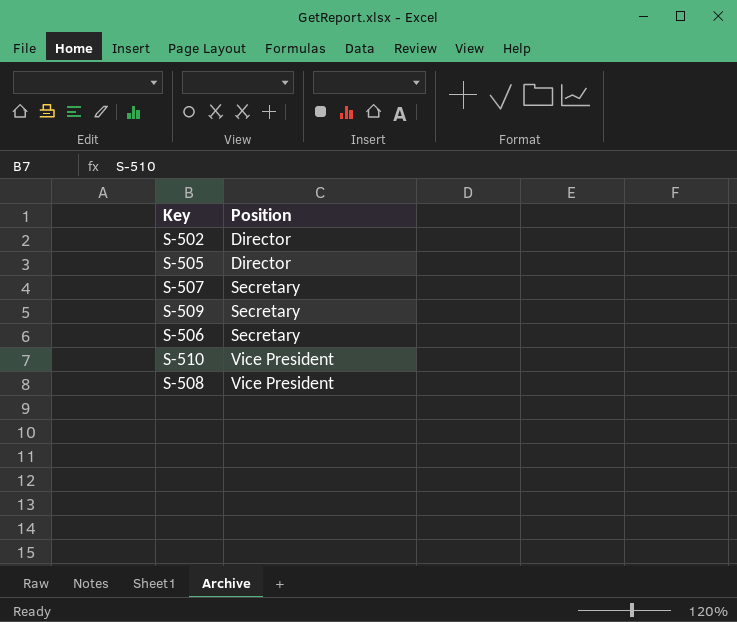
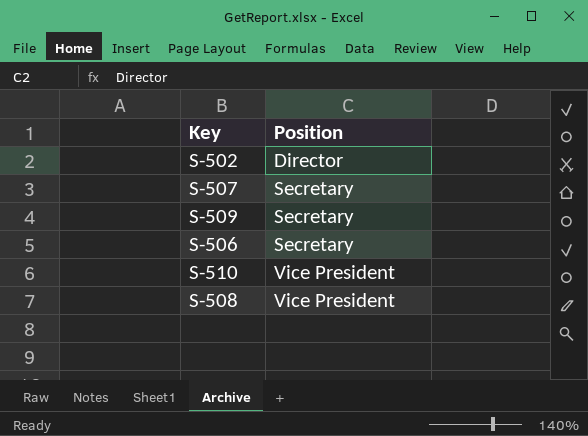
row S-505: Director -> none

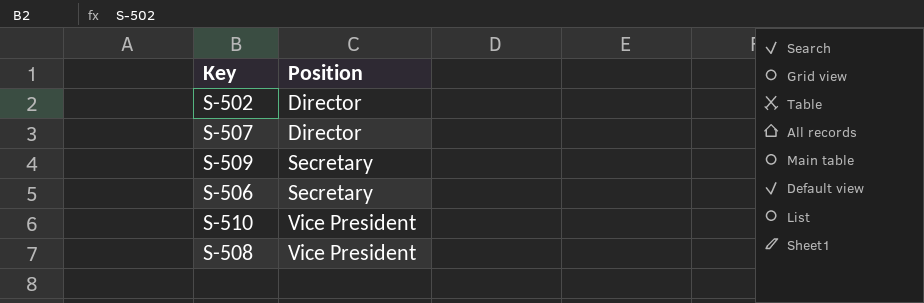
S-507 | Position: Secretary -> Director

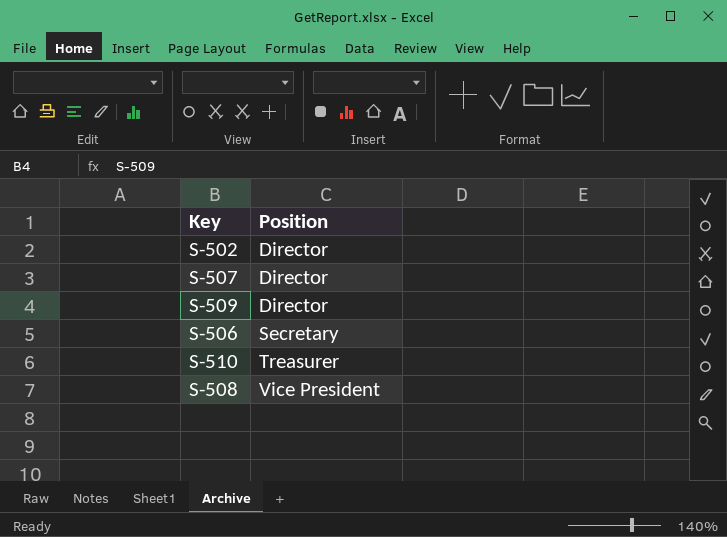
S-509 | Position: Secretary -> Director
S-510 | Position: Vice President -> Treasurer

